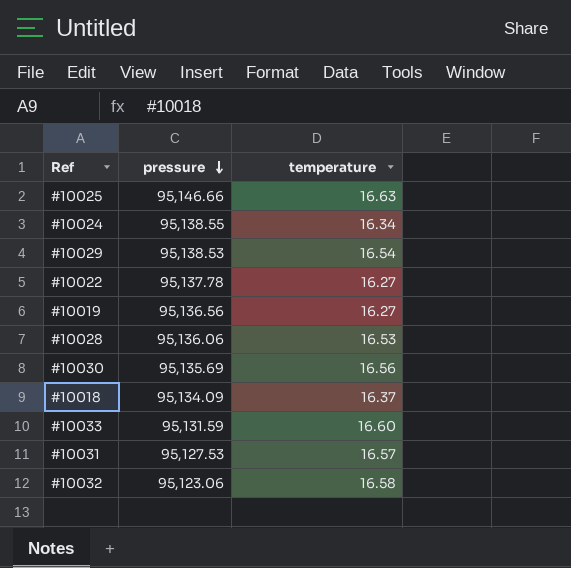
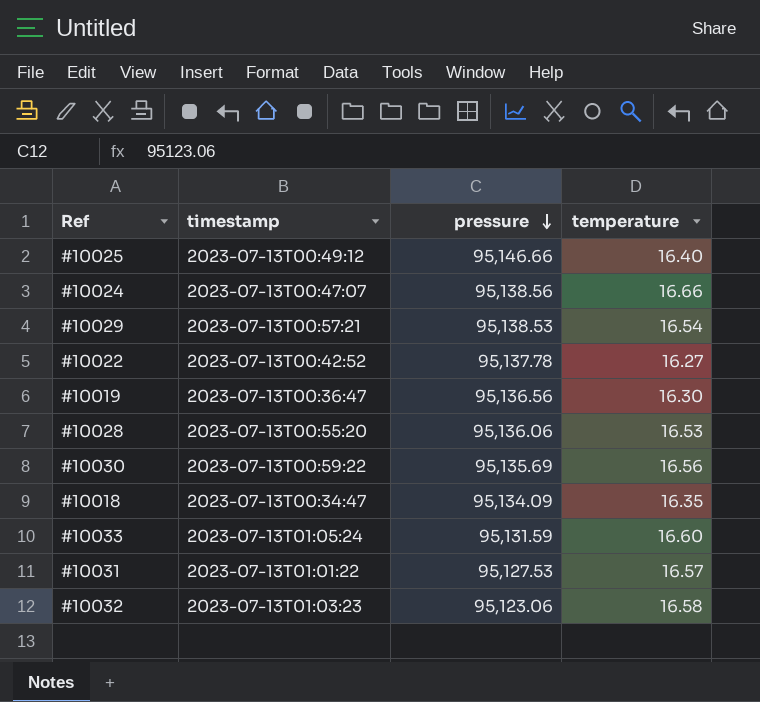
column timestamp | position: none -> 2
#10025 | temperature: 16.63 -> 16.40
#10024 | pressure: 95,138.55 -> 95,138.56
#10024 | temperature: 16.34 -> 16.66
#10019 | temperature: 16.27 -> 16.30
#10018 | temperature: 16.37 -> 16.35

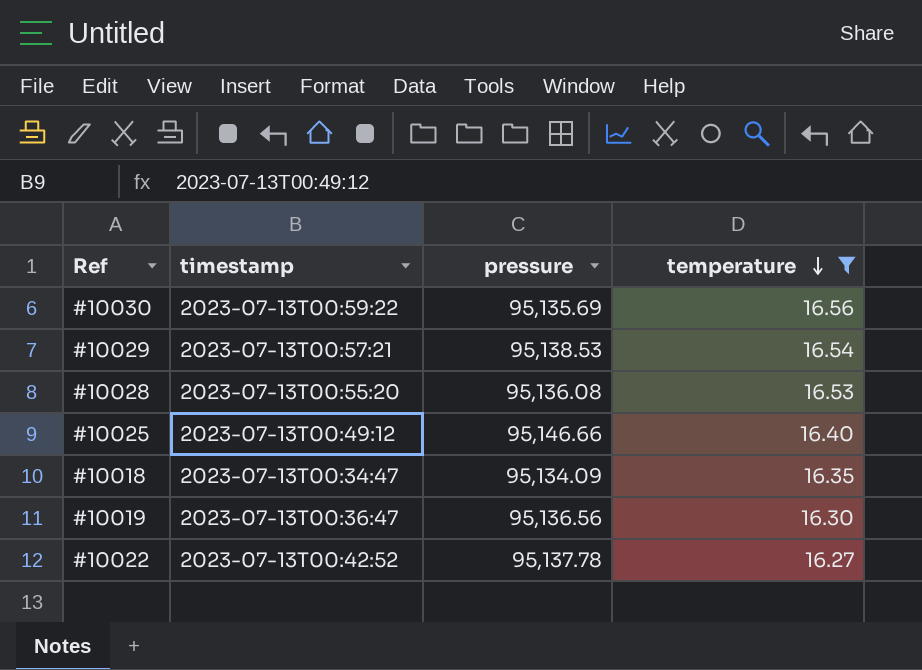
filter: none -> temperature <= 16.56
row order: pressure descending -> temperature descending
#10028 | pressure: 95,136.06 -> 95,136.08

